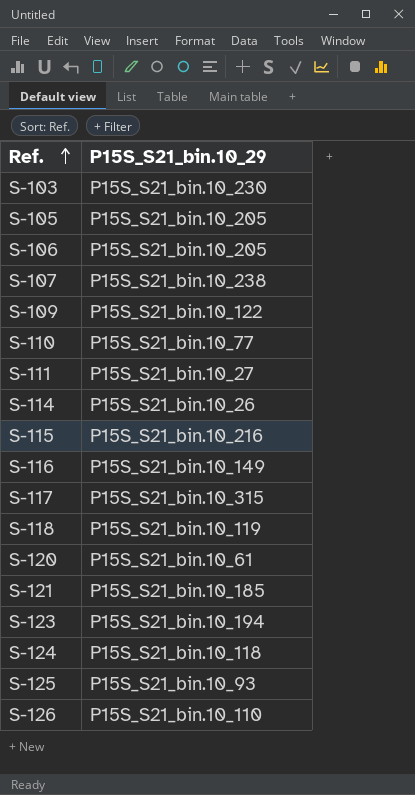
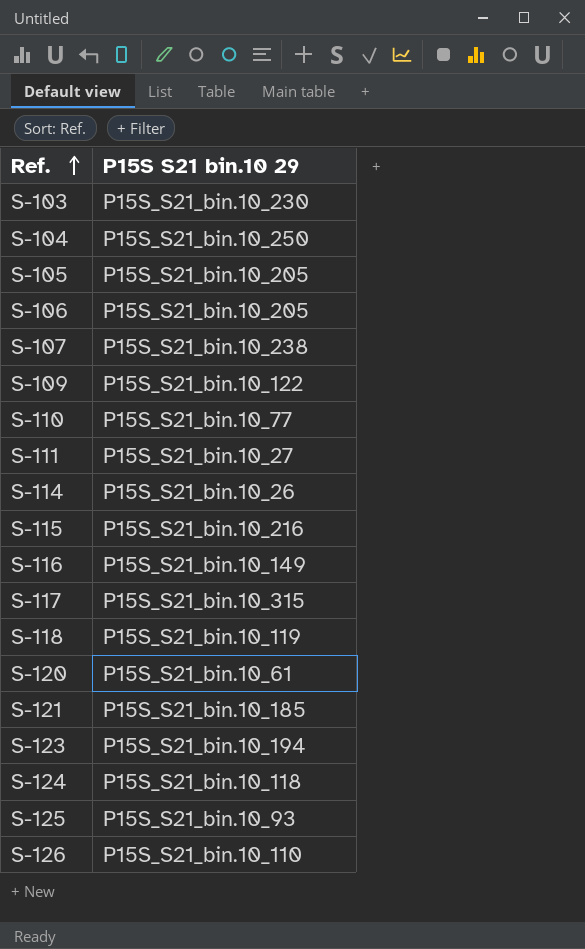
column name: P15S_S21_bin.10_29 -> P15S S21 bin.10 29
row S-104: none -> P15S_S21_bin.10_250

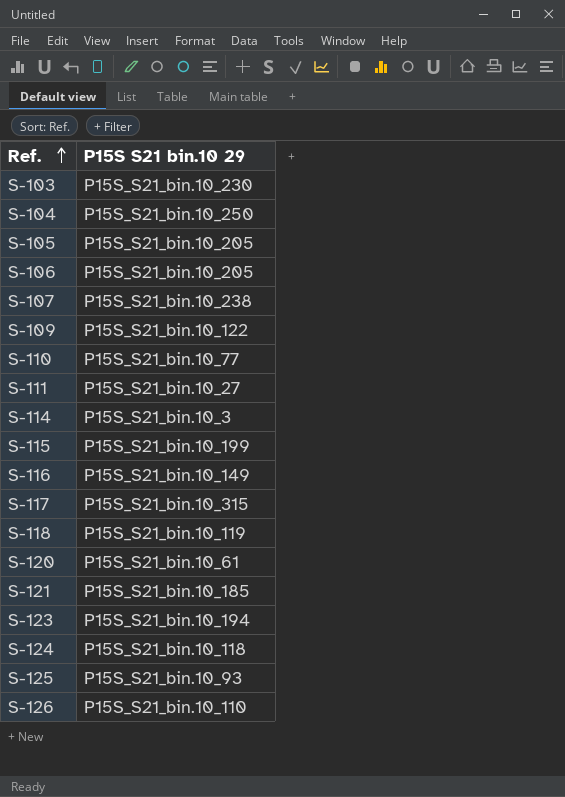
S-114 | P15S S21 bin.10 29: P15S_S21_bin.10_26 -> P15S_S21_bin.10_3
S-115 | P15S S21 bin.10 29: P15S_S21_bin.10_216 -> P15S_S21_bin.10_199

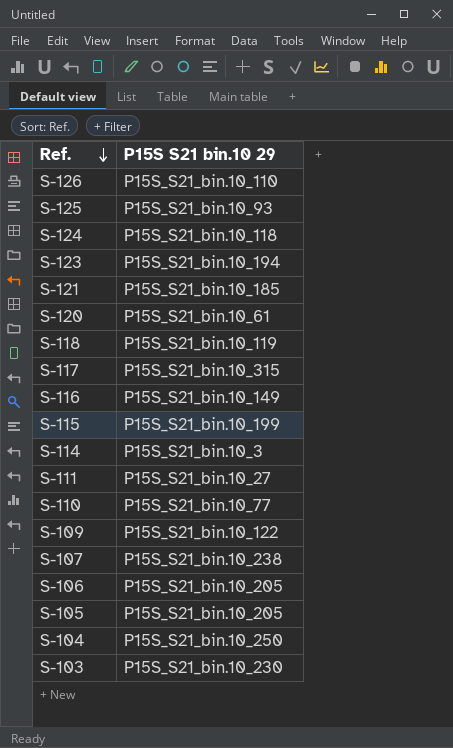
row order: Ref. ascending -> Ref. descending

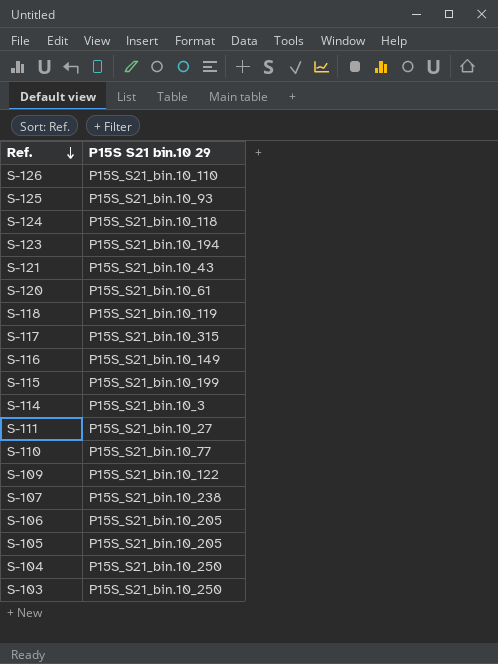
S-121 | P15S S21 bin.10 29: P15S_S21_bin.10_185 -> P15S_S21_bin.10_43
S-103 | P15S S21 bin.10 29: P15S_S21_bin.10_230 -> P15S_S21_bin.10_250

